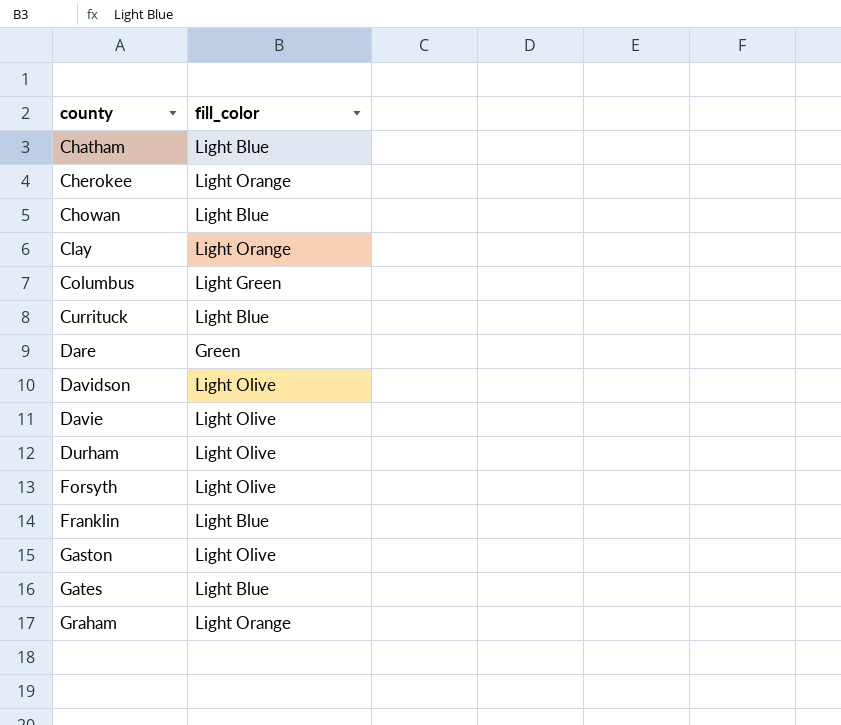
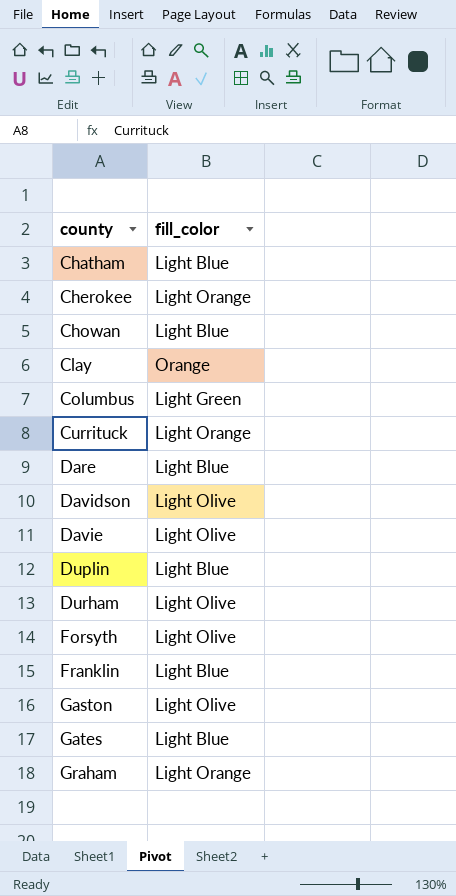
Clay | fill_color: Light Orange -> Orange
Currituck | fill_color: Light Blue -> Light Orange
Dare | fill_color: Green -> Light Blue
row Duplin: none -> Light Blue

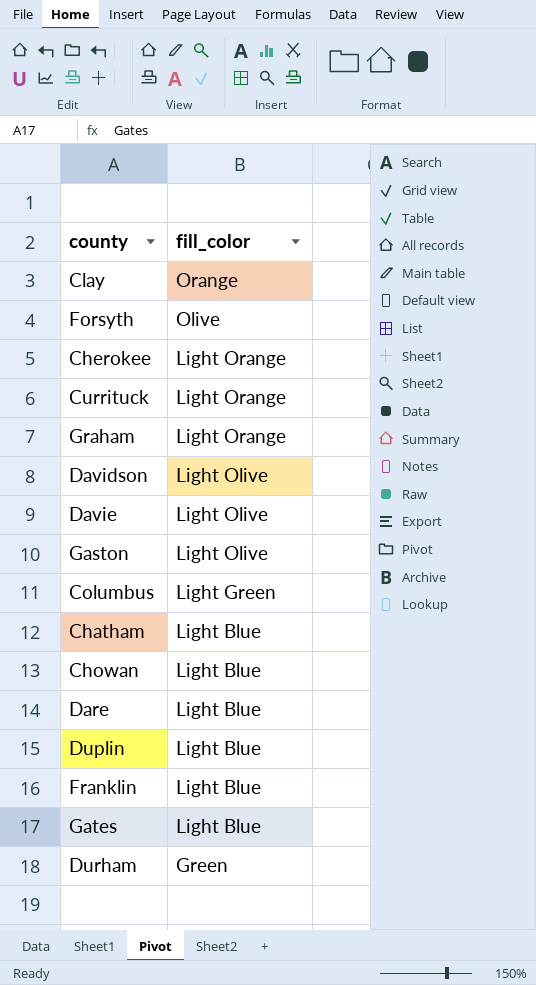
row order: county ascending -> fill_color descending
Forsyth | fill_color: Light Olive -> Olive
Durham | fill_color: Light Olive -> Green

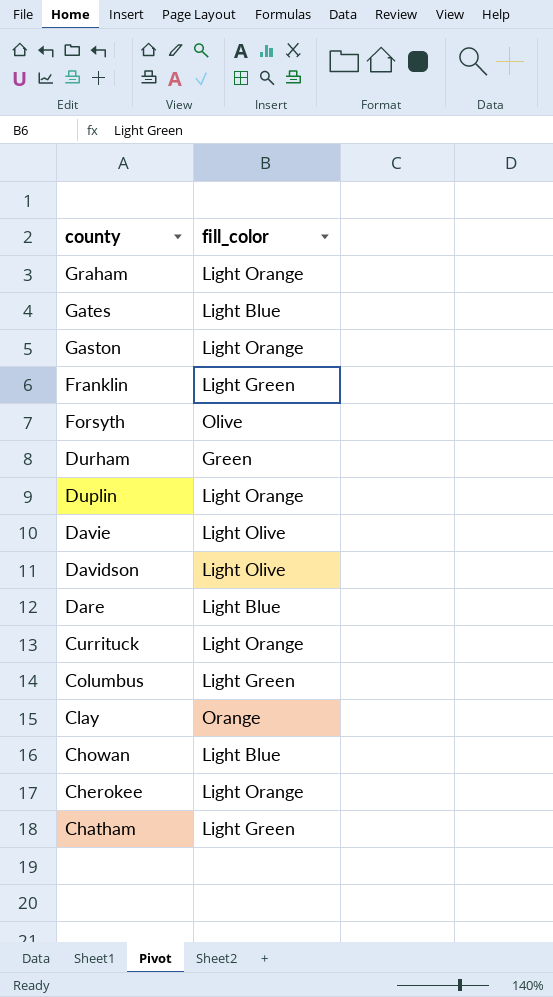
row order: fill_color descending -> county descending
Gaston | fill_color: Light Olive -> Light Orange
Franklin | fill_color: Light Blue -> Light Green
Duplin | fill_color: Light Blue -> Light Orange
Chatham | fill_color: Light Blue -> Light Green

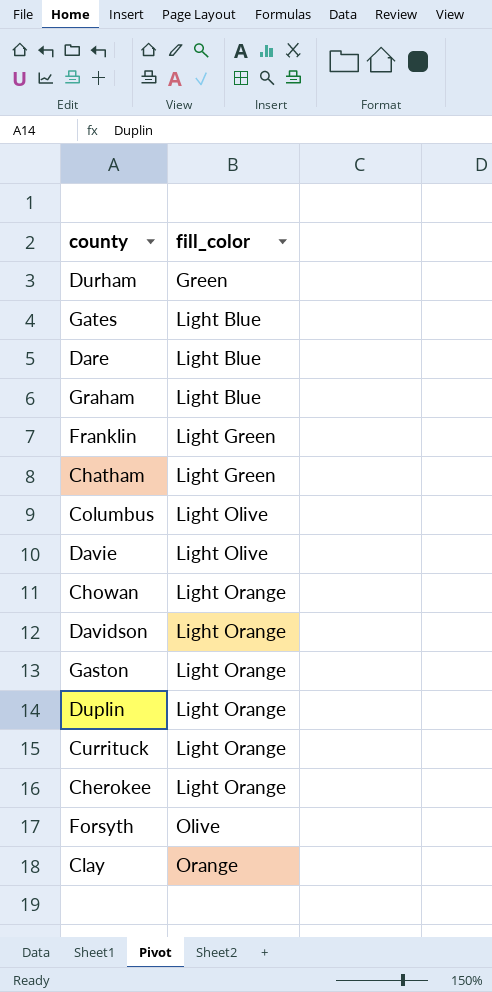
row order: county descending -> fill_color ascending
Graham | fill_color: Light Orange -> Light Blue
Columbus | fill_color: Light Green -> Light Olive
Chowan | fill_color: Light Blue -> Light Orange
Davidson | fill_color: Light Olive -> Light Orange

